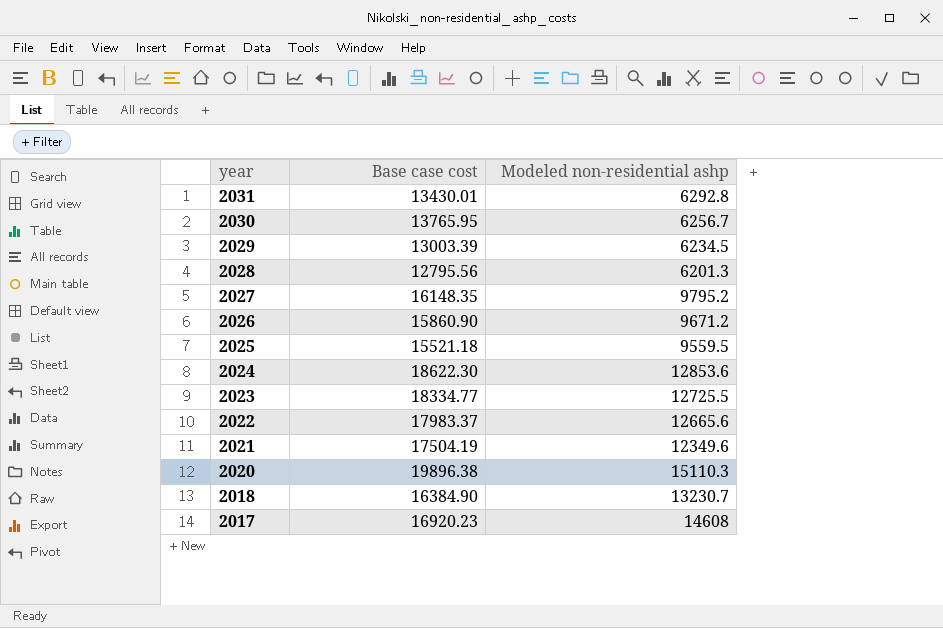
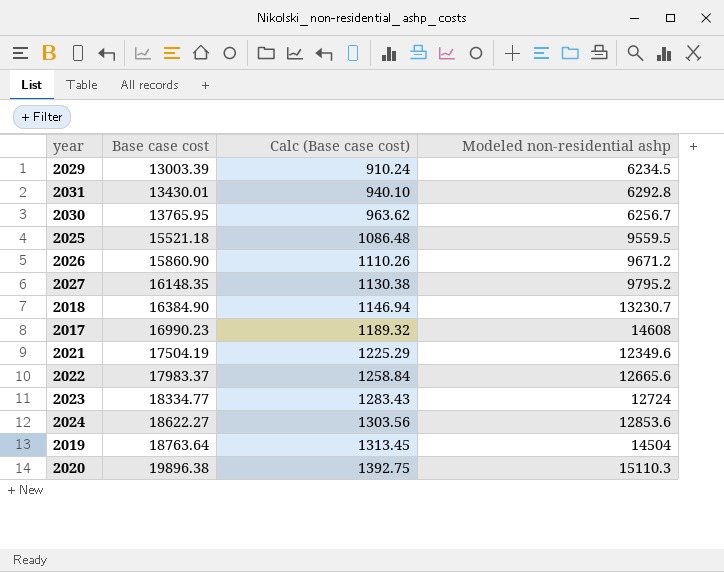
row order: year descending -> Base case cost ascending
column Calc (Base case cost) | formula: none -> [Base case cost] * 0.07
row 2028: 12795.56 | 6201.3 -> none
2017 | Base case cost: 16920.23 -> 16990.23
2023 | Modeled non-residential ashp: 12725.5 -> 12724
2024 | Base case cost: 18622.30 -> 18622.27
row 2019: none -> 18763.64 | 1313.45 | 14504

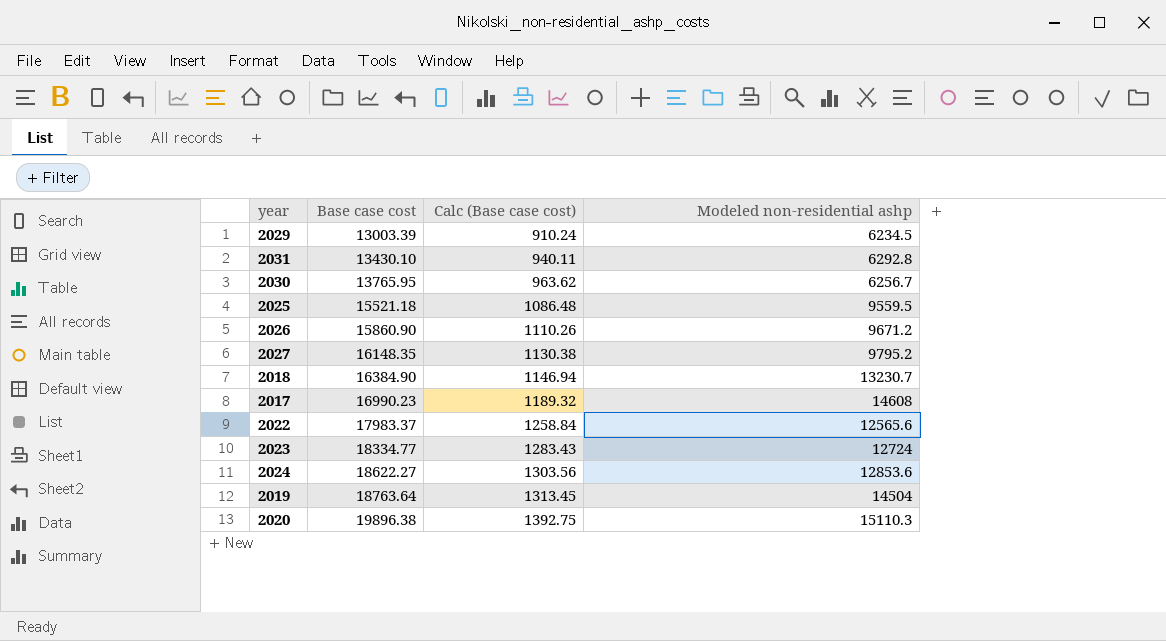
row 2021: 17504.19 | 1225.29 | 12349.6 -> none
2031 | Base case cost: 13430.01 -> 13430.10
2031 | Calc (Base case cost): 940.10 -> 940.11
2022 | Modeled non-residential ashp: 12665.6 -> 12565.6

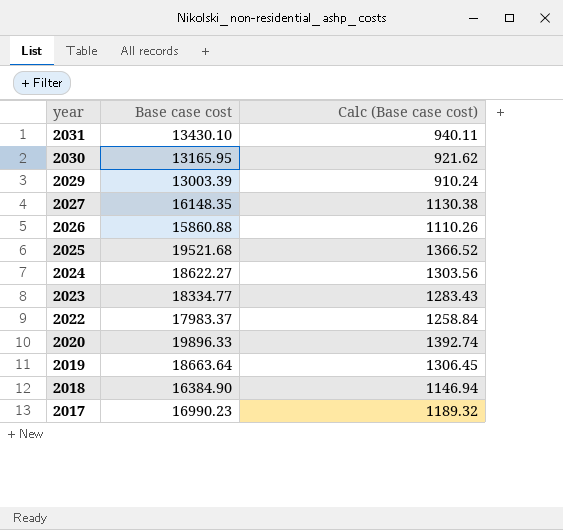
row order: Base case cost ascending -> year descending
column Modeled non-residential ashp | position: 4 -> none
2030 | Base case cost: 13765.95 -> 13165.95
2030 | Calc (Base case cost): 963.62 -> 921.62
2026 | Base case cost: 15860.90 -> 15860.88
2025 | Base case cost: 15521.18 -> 19521.68
2025 | Calc (Base case cost): 1086.48 -> 1366.52
2020 | Base case cost: 19896.38 -> 19896.33
2020 | Calc (Base case cost): 1392.75 -> 1392.74
2019 | Base case cost: 18763.64 -> 18663.64
2019 | Calc (Base case cost): 1313.45 -> 1306.45

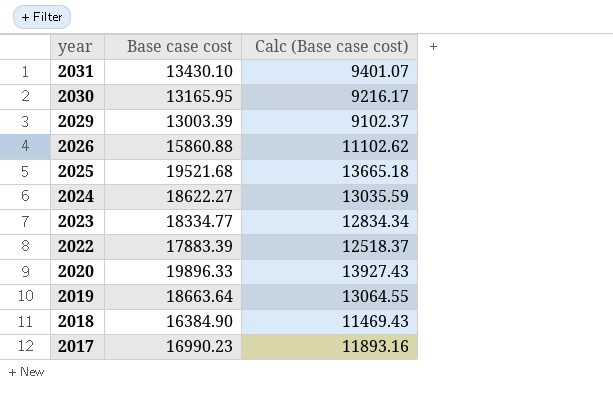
column Calc (Base case cost) | formula: [Base case cost] * 0.07 -> [Base case cost] * 0.7
row 2027: 16148.35 | 1130.38 -> none
2022 | Base case cost: 17983.37 -> 17883.39

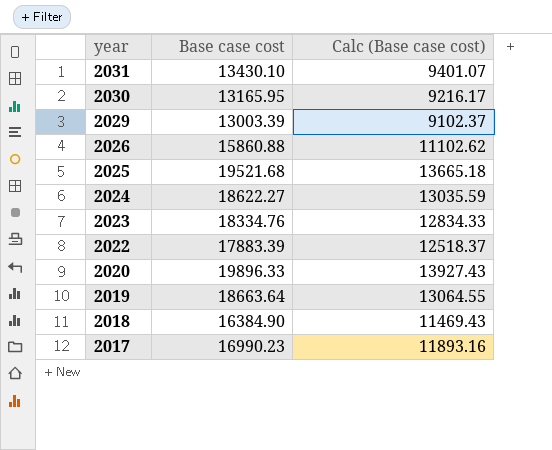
2023 | Base case cost: 18334.77 -> 18334.76
2023 | Calc (Base case cost): 12834.34 -> 12834.33

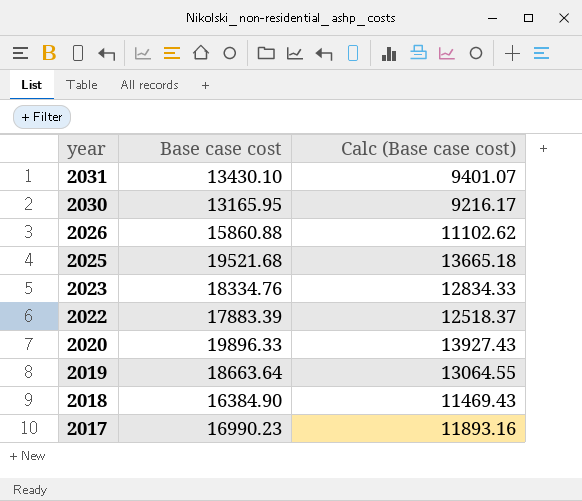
row 2029: 13003.39 | 9102.37 -> none
row 2024: 18622.27 | 13035.59 -> none

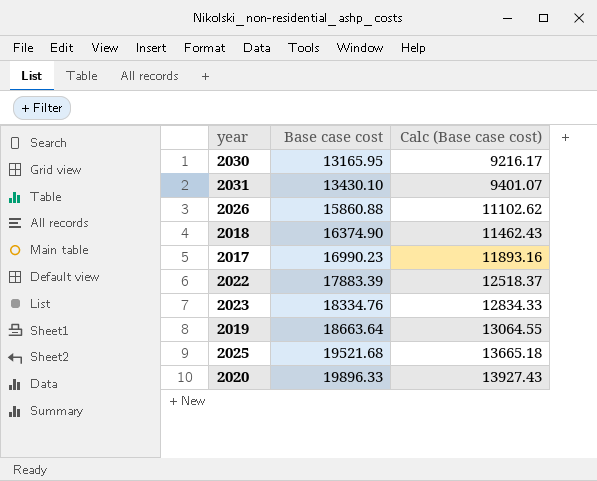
row order: year descending -> Base case cost ascending
2018 | Base case cost: 16384.90 -> 16374.90
2018 | Calc (Base case cost): 11469.43 -> 11462.43

